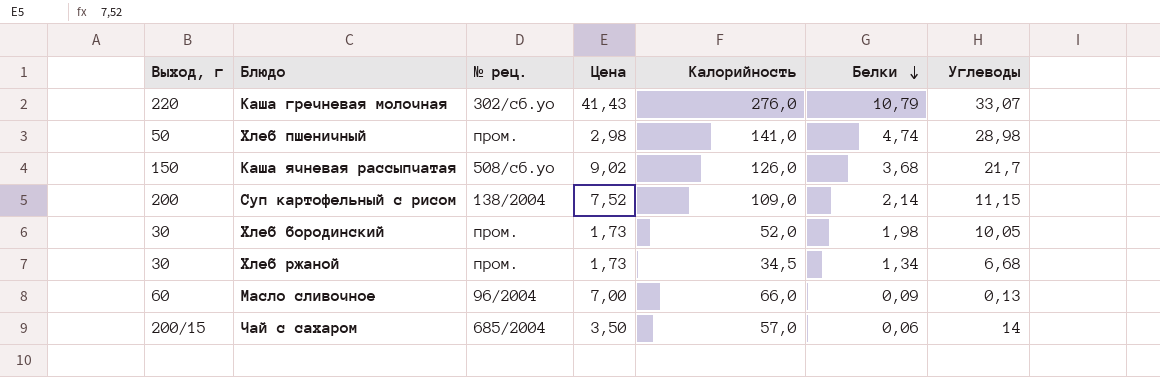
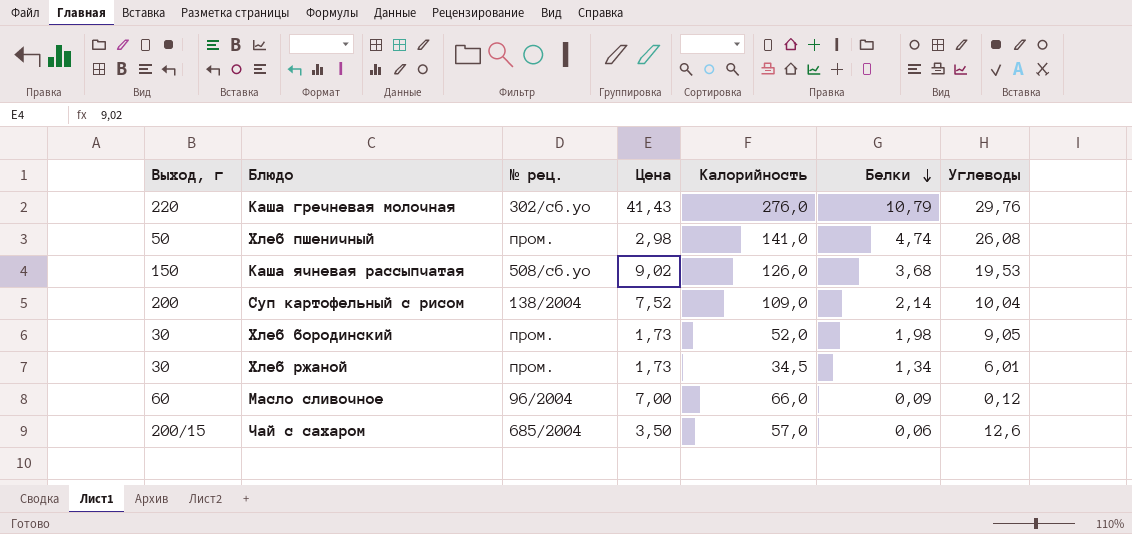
Каша гречневая молочная | Углеводы: 33,07 -> 29,76
Хлеб пшеничный | Углеводы: 28,98 -> 26,08
Каша ячневая рассыпчатая | Углеводы: 21,7 -> 19,53
Суп картофельный с рисом | Углеводы: 11,15 -> 10,04
Хлеб бородинский | Углеводы: 10,05 -> 9,05
Хлеб ржаной | Углеводы: 6,68 -> 6,01
Масло сливочное | Углеводы: 0,13 -> 0,12
Чай с сахаром | Углеводы: 14 -> 12,6

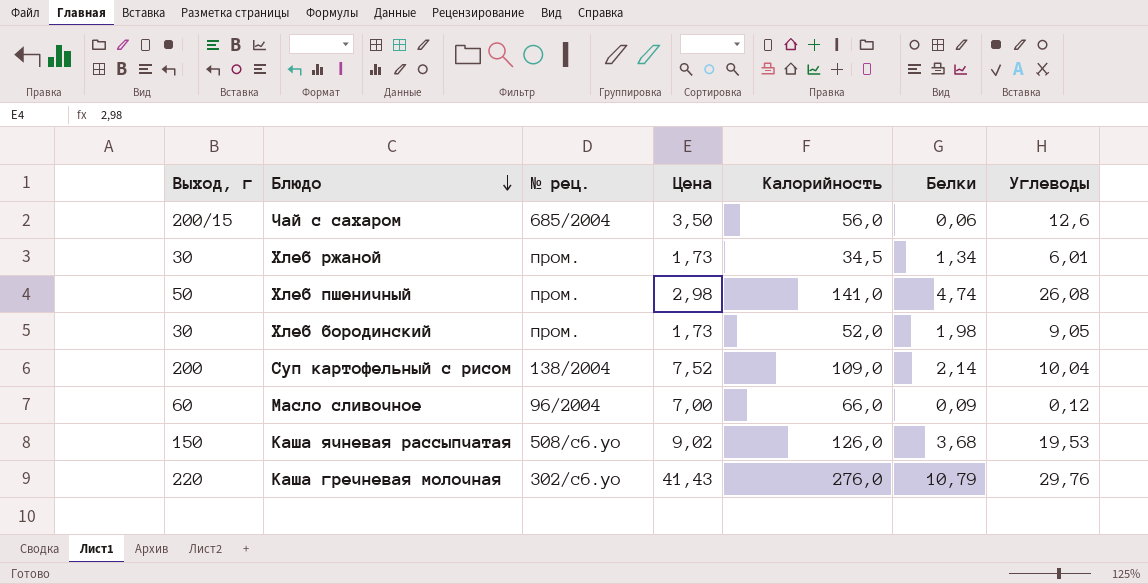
row order: Белки descending -> Блюдо descending
Чай с сахаром | Калорийность: 57,0 -> 56,0

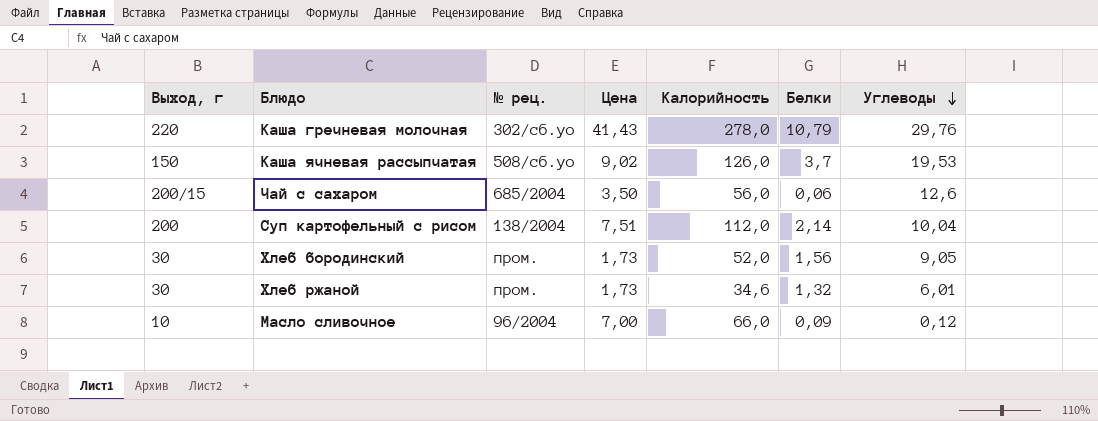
row order: Блюдо descending -> Углеводы descending
row Хлеб пшеничный: 50 | пром. | 2,98 | 141,0 | 4,74 | 26,08 -> none
Каша гречневая молочная | Калорийность: 276,0 -> 278,0
Каша ячневая рассыпчатая | Белки: 3,68 -> 3,7
Суп картофельный с рисом | Цена: 7,52 -> 7,51
Суп картофельный с рисом | Калорийность: 109,0 -> 112,0
Хлеб бородинский | Белки: 1,98 -> 1,56
Хлеб ржаной | Калорийность: 34,5 -> 34,6
Хлеб ржаной | Белки: 1,34 -> 1,32
Масло сливочное | Выход, г: 60 -> 10

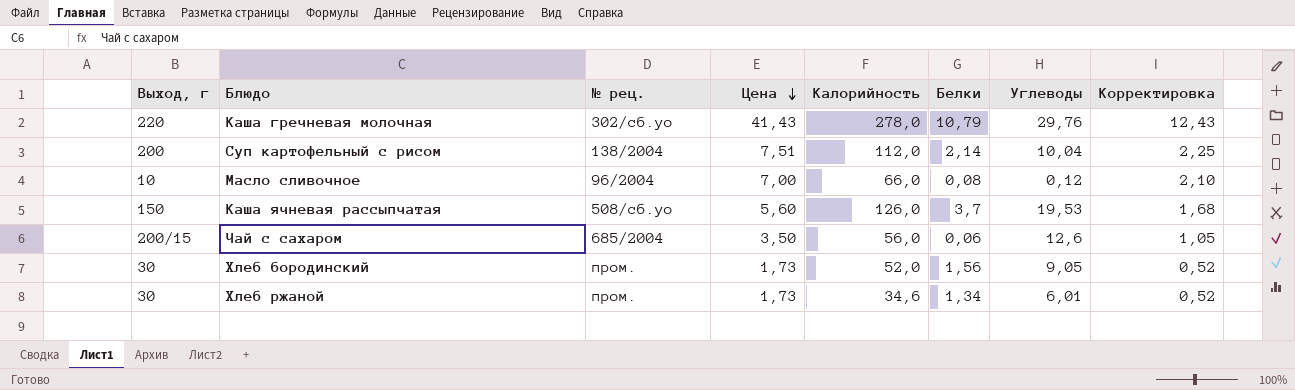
row order: Углеводы descending -> Цена descending
column Корректировка | formula: none -> [Цена] * 0,3
Масло сливочное | Белки: 0,09 -> 0,08
Каша ячневая рассыпчатая | Цена: 9,02 -> 5,60
Хлеб ржаной | Белки: 1,32 -> 1,34

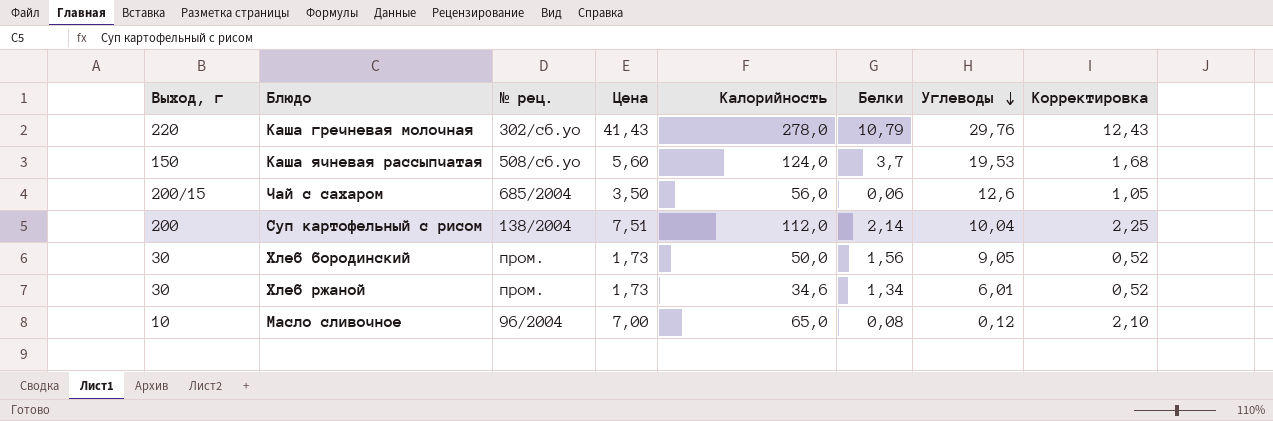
row order: Цена descending -> Углеводы descending
Каша ячневая рассыпчатая | Калорийность: 126,0 -> 124,0
Хлеб бородинский | Калорийность: 52,0 -> 50,0
Масло сливочное | Калорийность: 66,0 -> 65,0

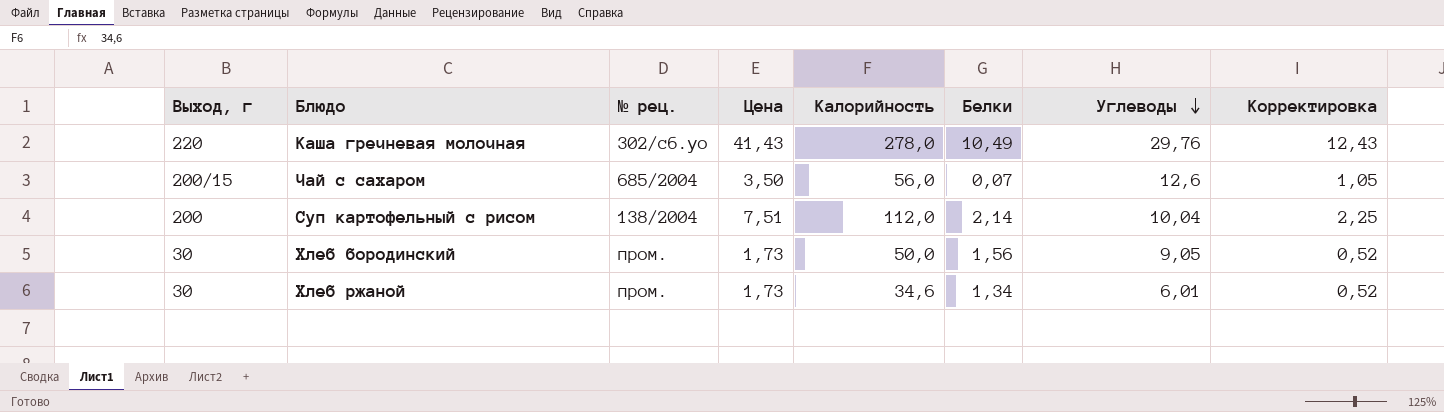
row Каша ячневая рассыпчатая: 150 | 508/сб.уо | 5,60 | 124,0 | 3,7 | 19,53 | 1,68 -> none
row Масло сливочное: 10 | 96/2004 | 7,00 | 65,0 | 0,08 | 0,12 | 2,10 -> none
Каша гречневая молочная | Белки: 10,79 -> 10,49
Чай с сахаром | Белки: 0,06 -> 0,07

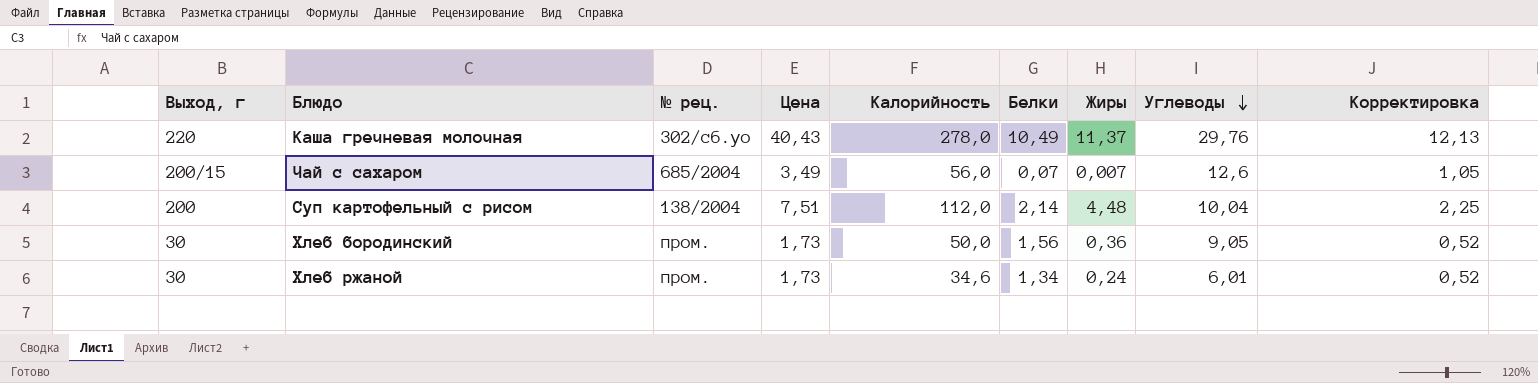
column Жиры | position: none -> 7
Каша гречневая молочная | Цена: 41,43 -> 40,43
Каша гречневая молочная | Корректировка: 12,43 -> 12,13
Чай с сахаром | Цена: 3,50 -> 3,49

